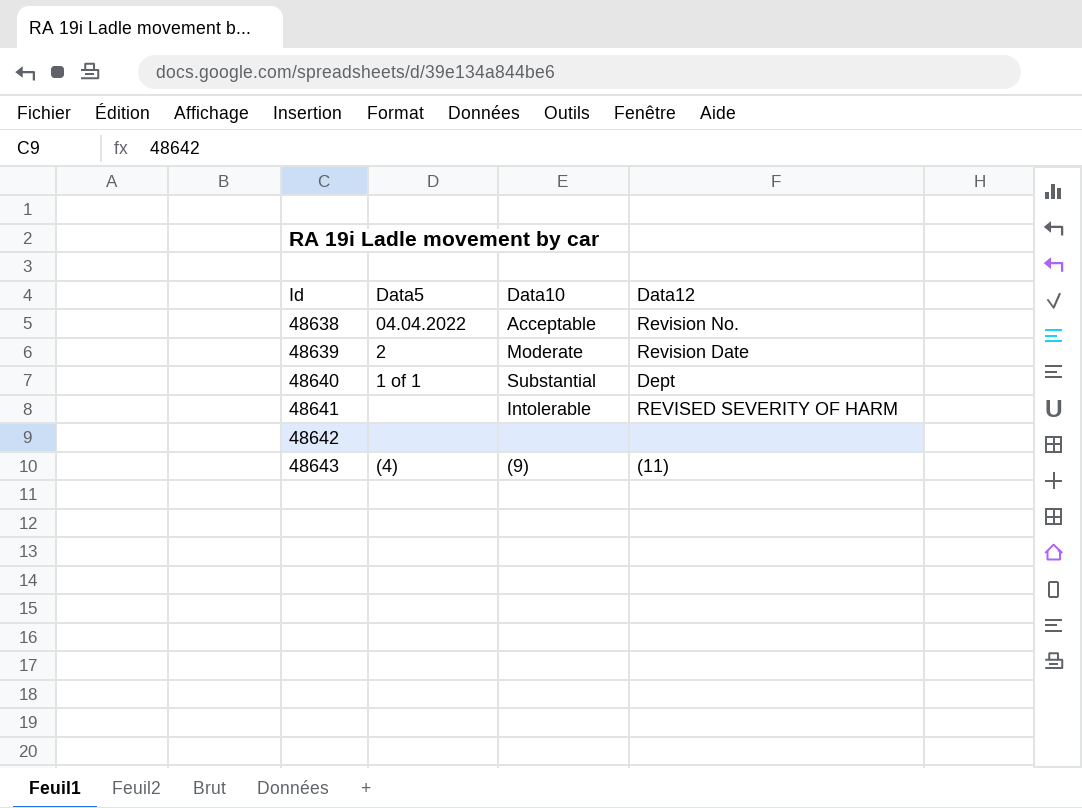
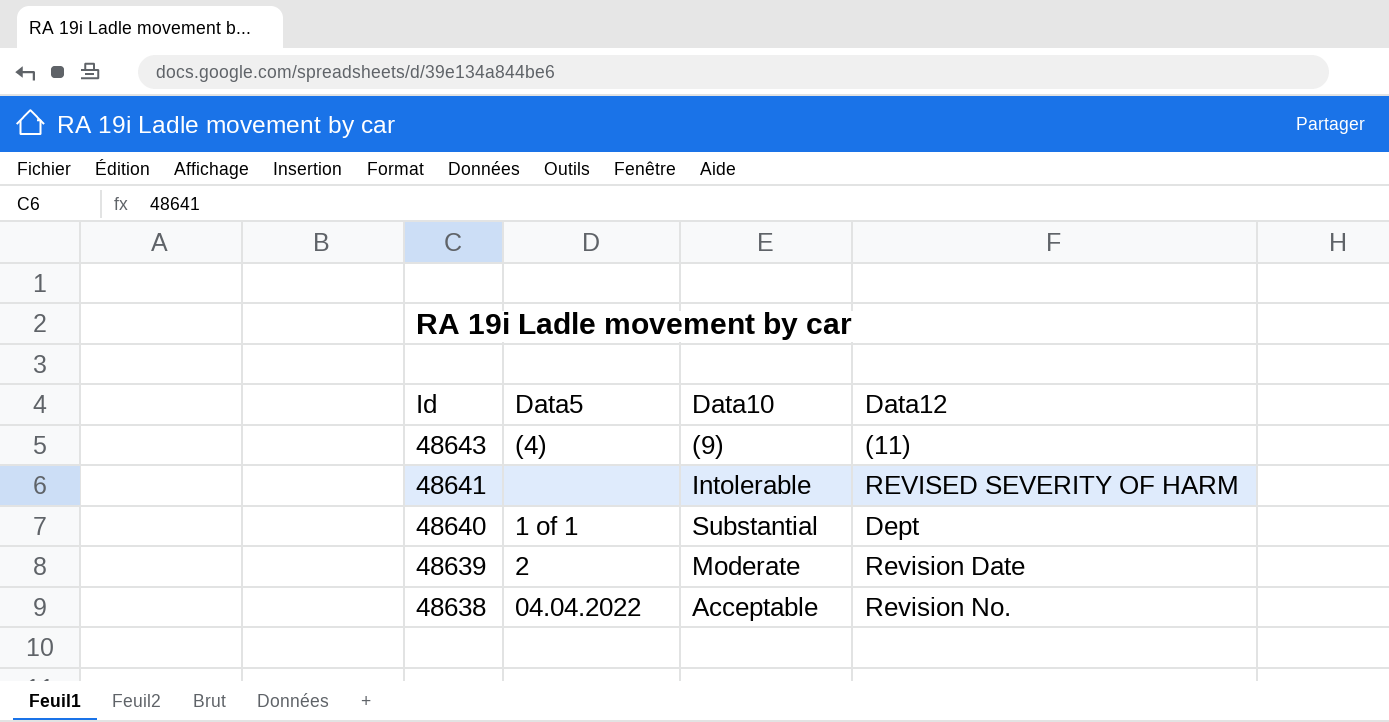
row order: Id ascending -> Id descending
row 48642: none | none | none -> none

